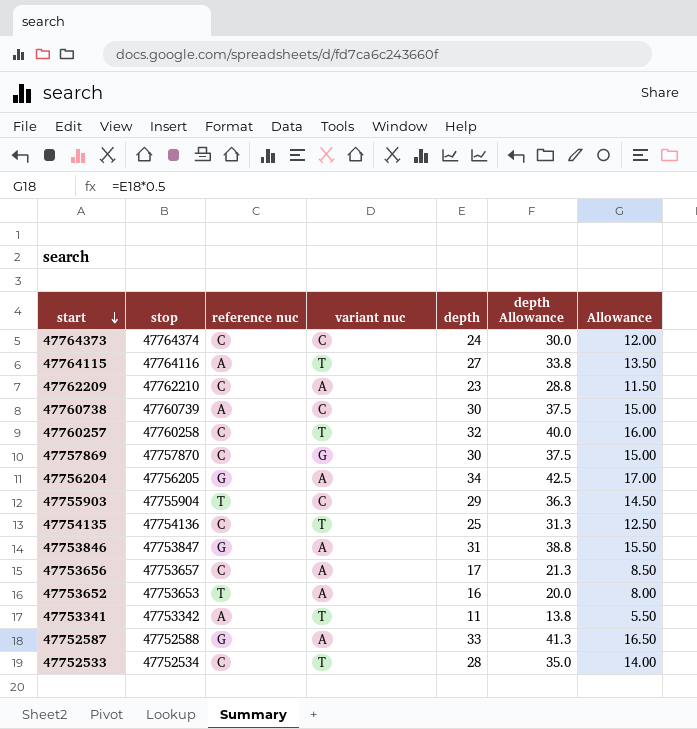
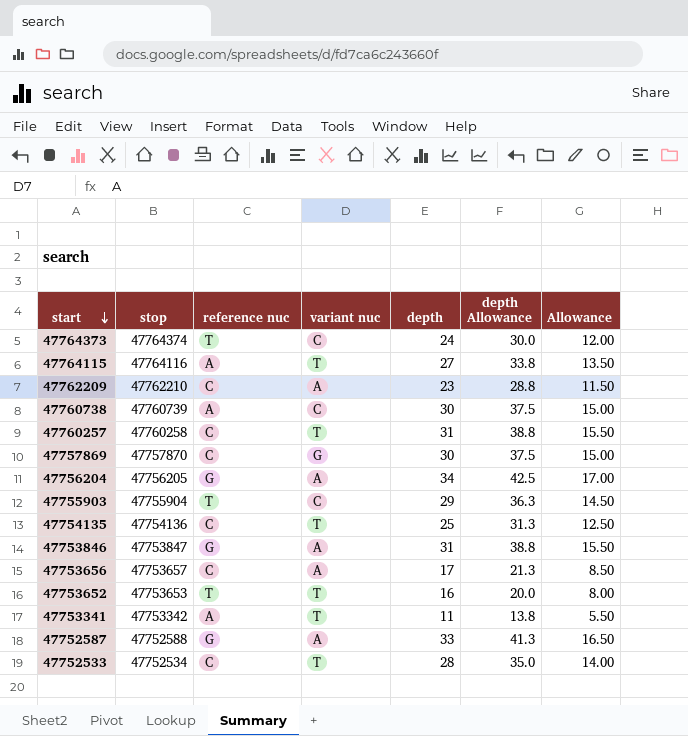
47764373 | reference nuc: C -> T
47760257 | depth: 32 -> 31
47760257 | depth Allowance: 40.0 -> 38.8
47760257 | Allowance: 16.00 -> 15.50
47753652 | variant nuc: A -> T

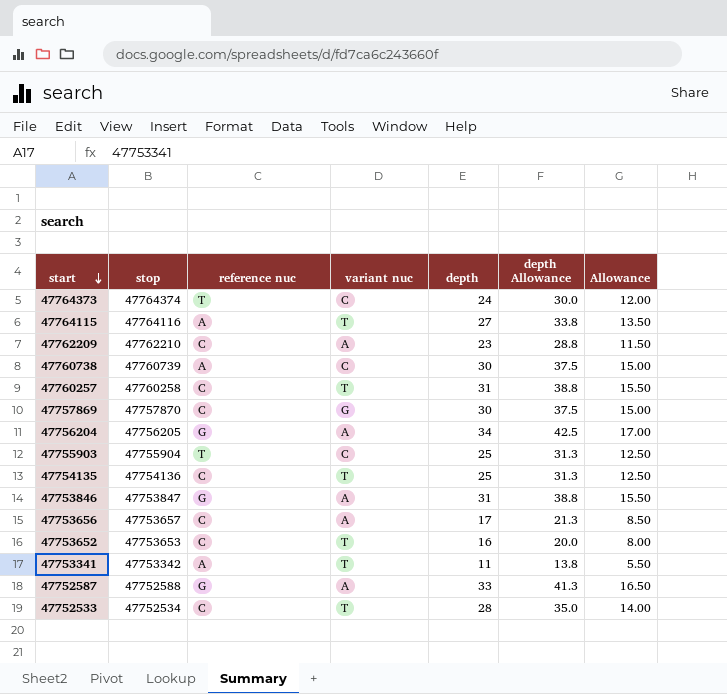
47755903 | depth: 29 -> 25
47755903 | depth Allowance: 36.3 -> 31.3
47755903 | Allowance: 14.50 -> 12.50
47753652 | reference nuc: T -> C

